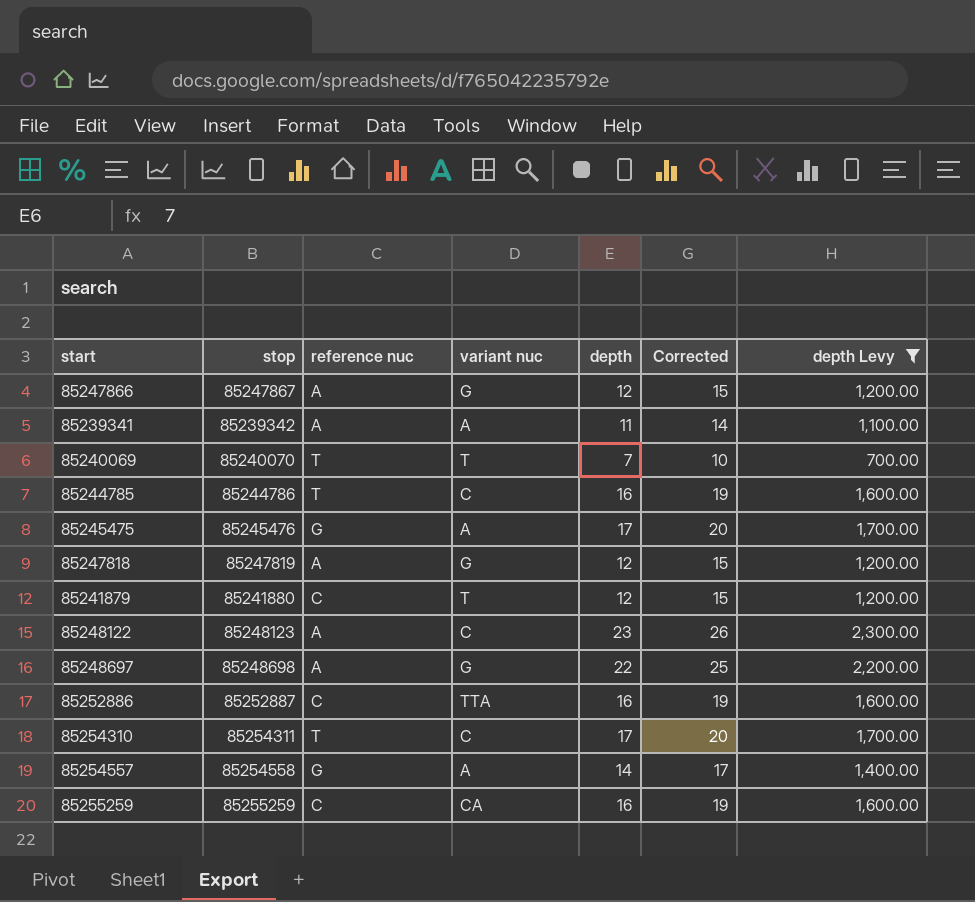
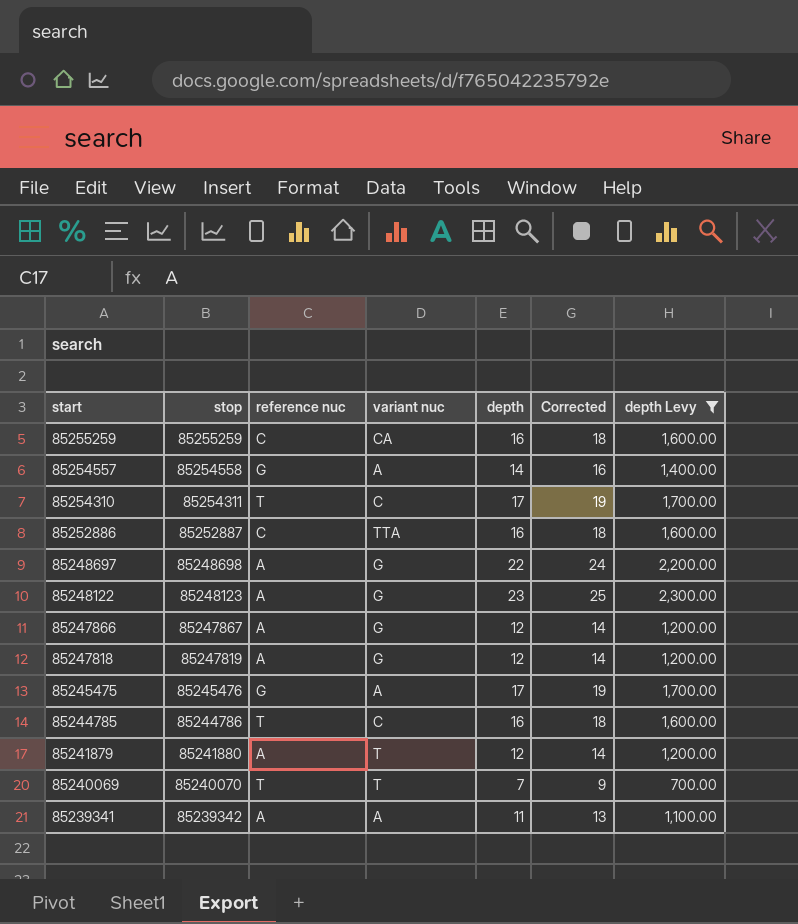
row order: none -> start descending
column Corrected | formula: [depth] + 3 -> [depth] + 2
85248122 | variant nuc: C -> G
85241879 | reference nuc: C -> A

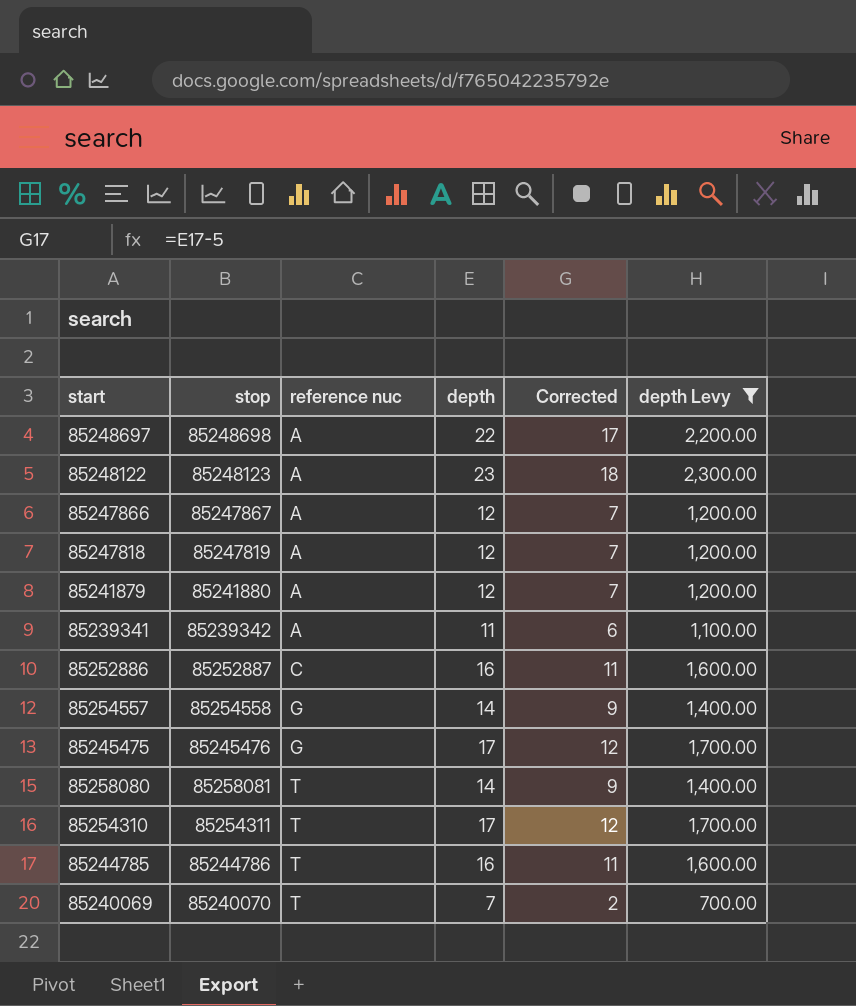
row order: start descending -> reference nuc ascending
column variant nuc | position: 4 -> none
column Corrected | formula: [depth] + 2 -> [depth] - 5
row 85255259: 85255259 | C | CA | 16 | 18 | 1,600.00 -> none
row 85258080: none -> 85258081 | T | 14 | 9 | 1,400.00

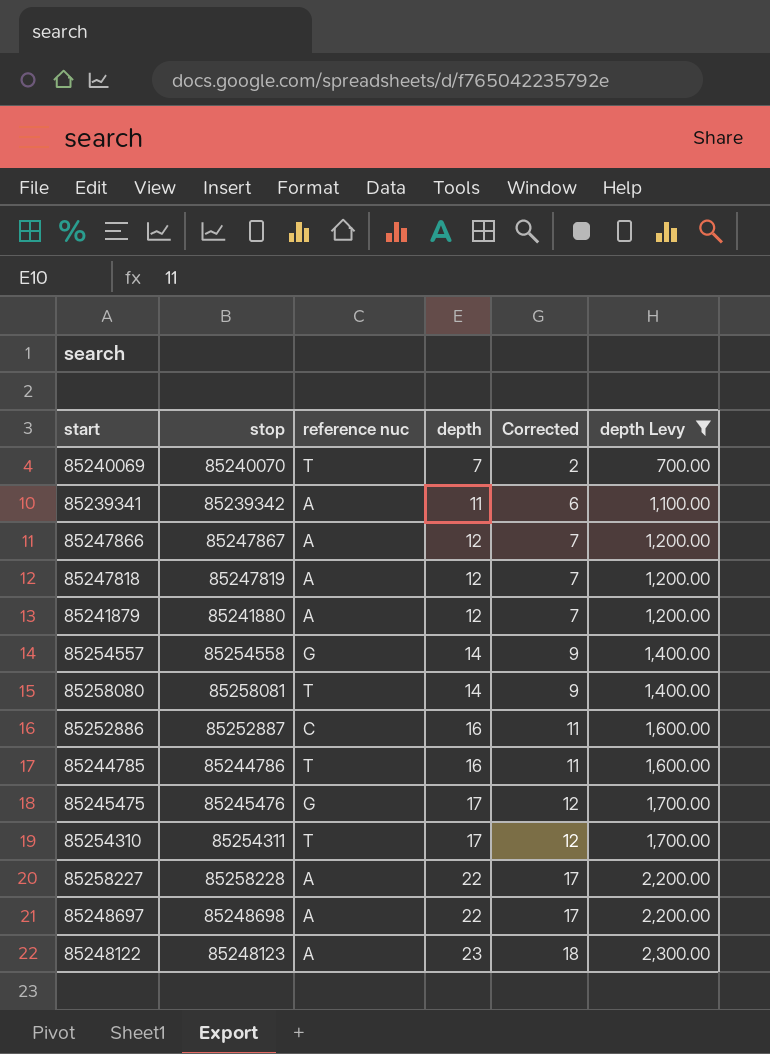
row order: reference nuc ascending -> depth ascending
row 85258227: none -> 85258228 | A | 22 | 17 | 2,200.00

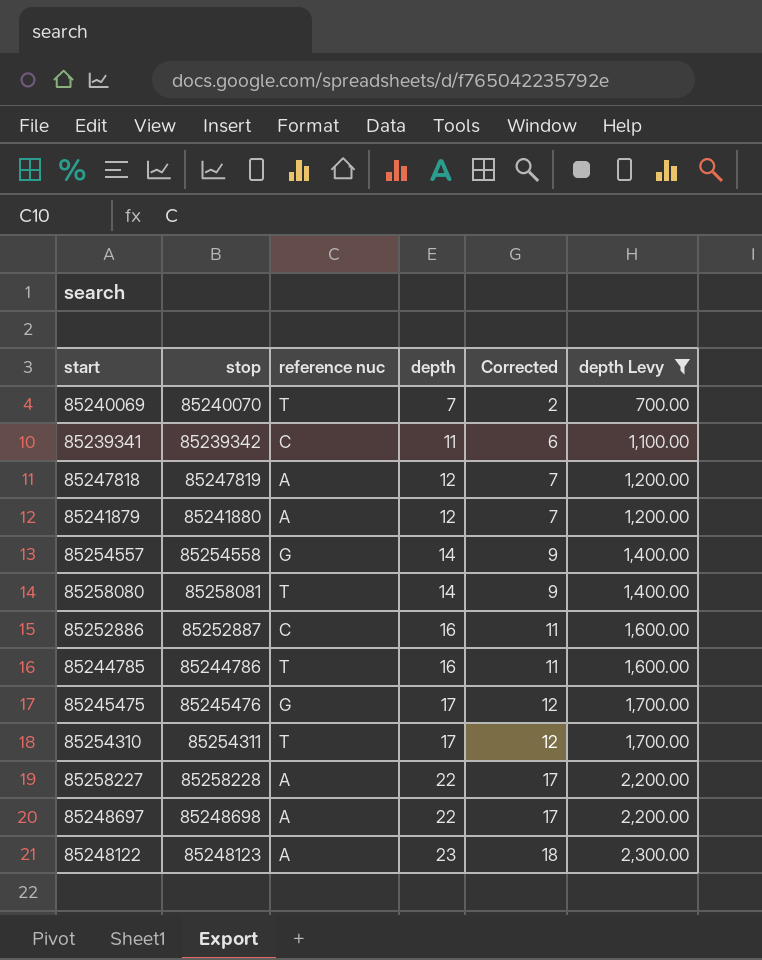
row 85247866: 85247867 | A | 12 | 7 | 1,200.00 -> none
85239341 | reference nuc: A -> C

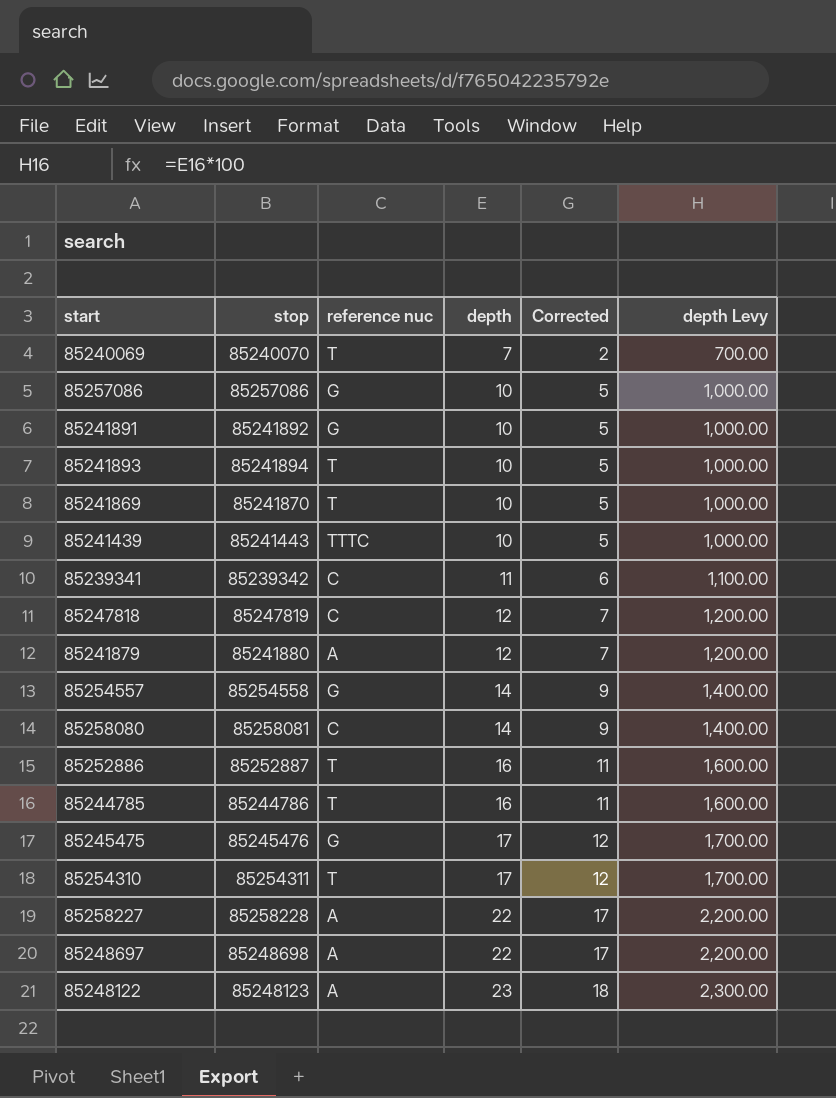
filter: depth Levy != 1,000.00 -> none
85247818 | reference nuc: A -> C
85258080 | reference nuc: T -> C
85252886 | reference nuc: C -> T

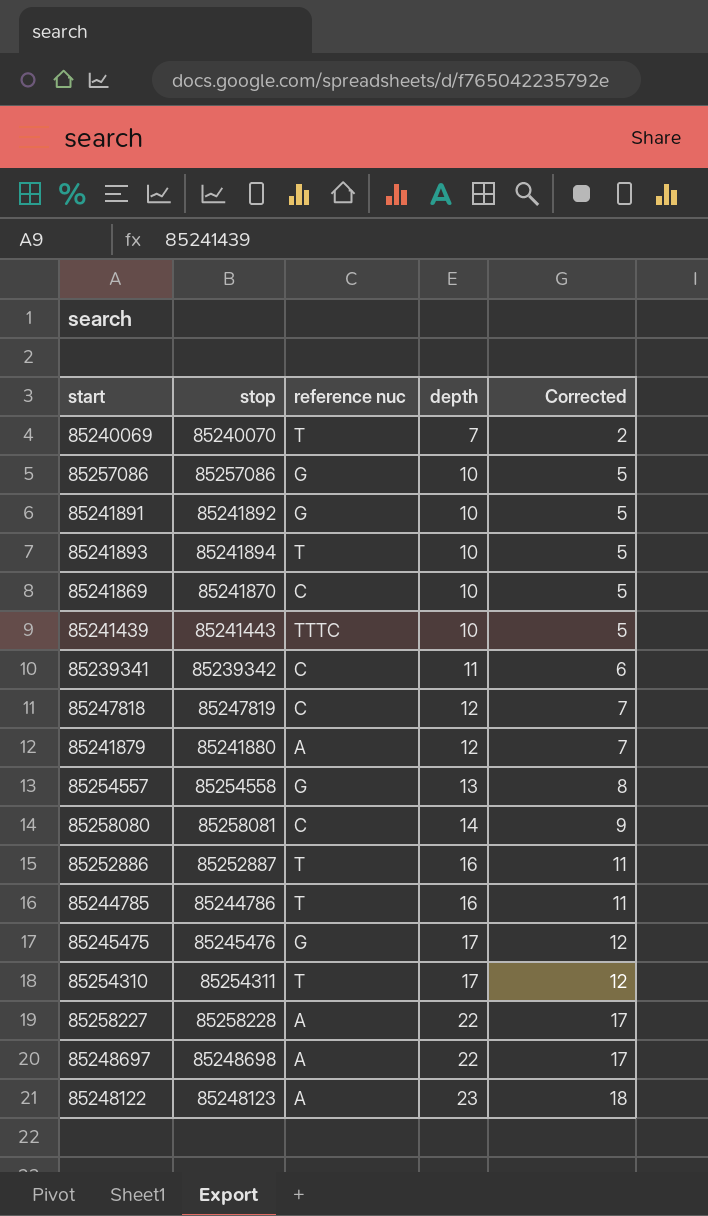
column depth Levy | formula: [depth] * 100 -> none
85241869 | reference nuc: T -> C
85254557 | depth: 14 -> 13
85254557 | Corrected: 9 -> 8

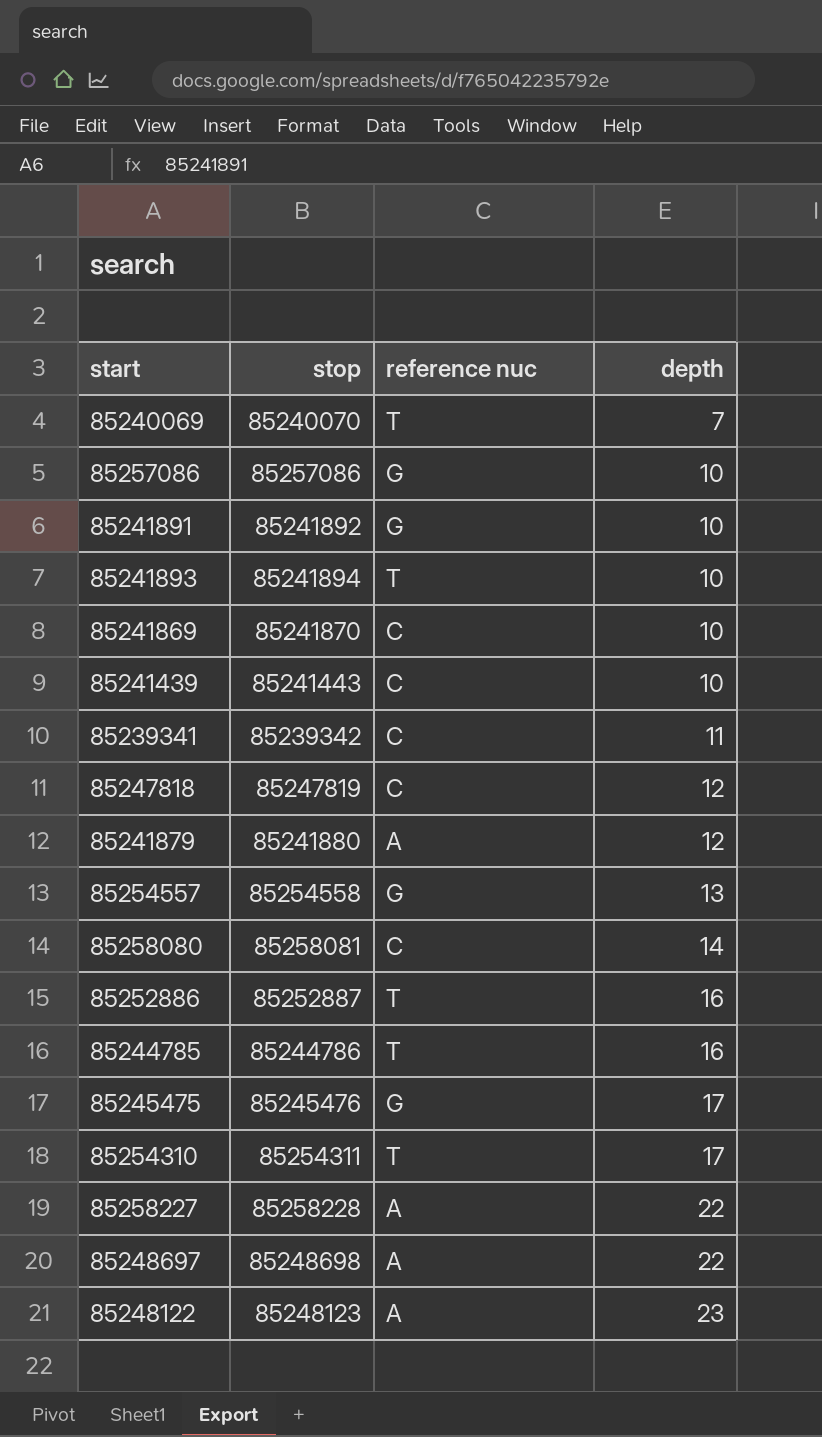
column Corrected | formula: [depth] - 5 -> none
85241439 | reference nuc: TTTC -> C

